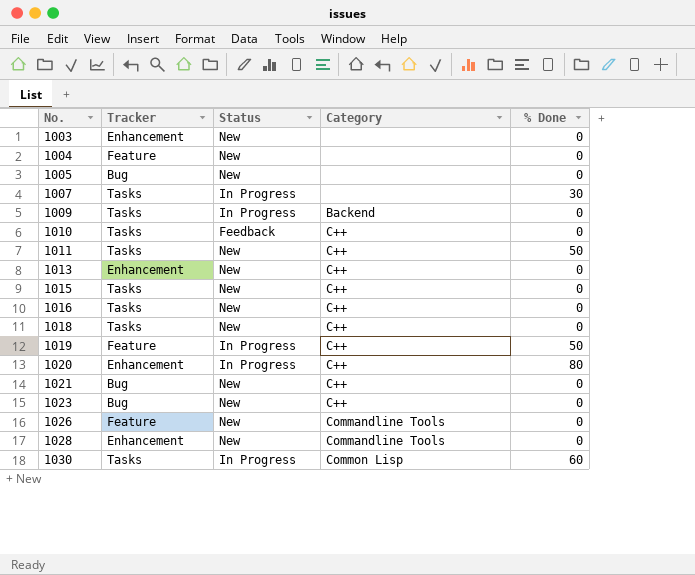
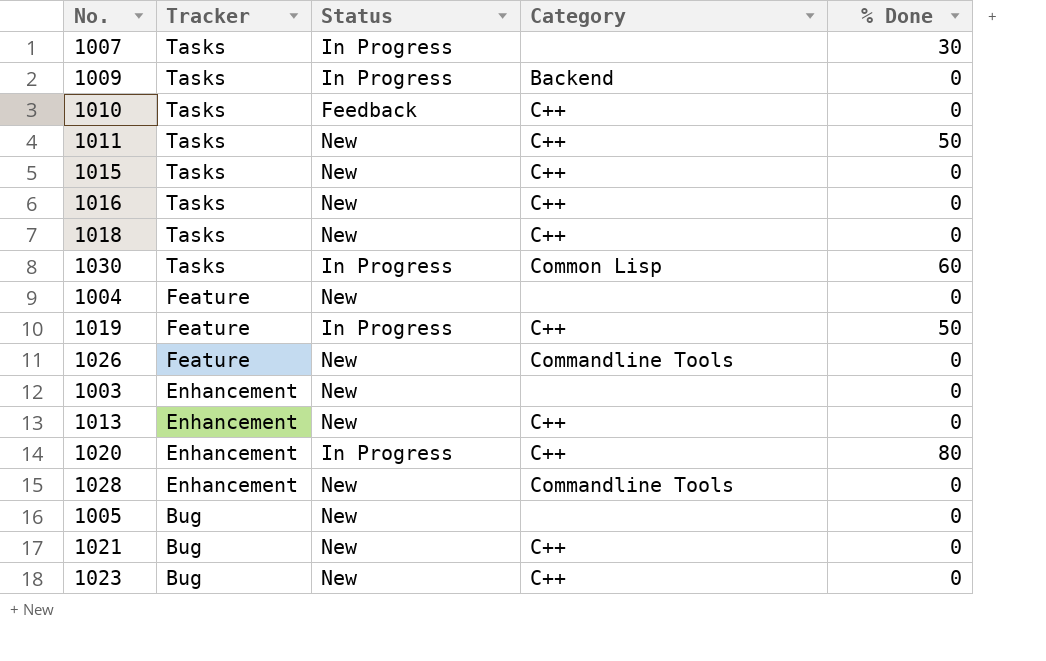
row order: No. ascending -> Tracker descending

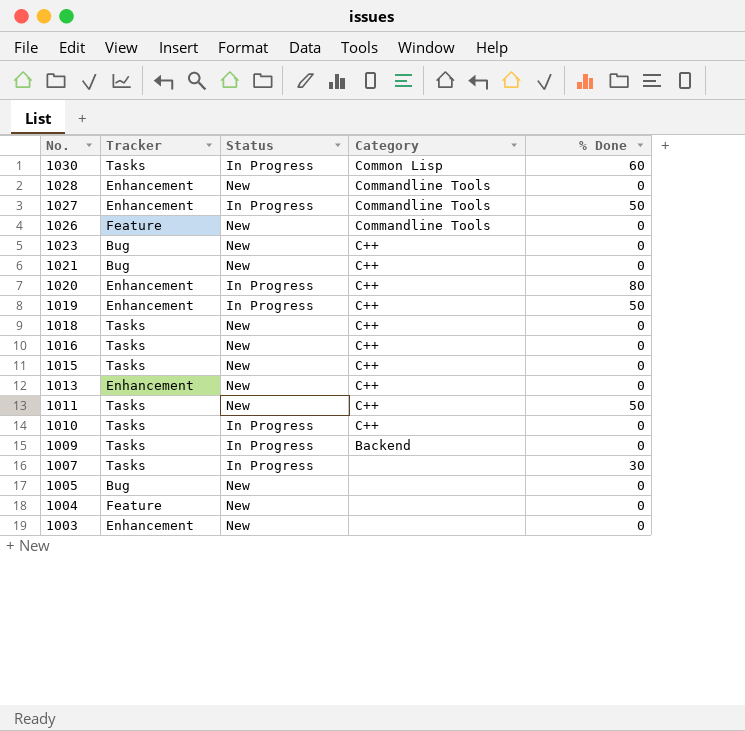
row order: Tracker descending -> No. descending
row 1027: none -> Enhancement | In Progress | Commandline Tools | 50
1019 | Tracker: Feature -> Enhancement
1010 | Status: Feedback -> In Progress

